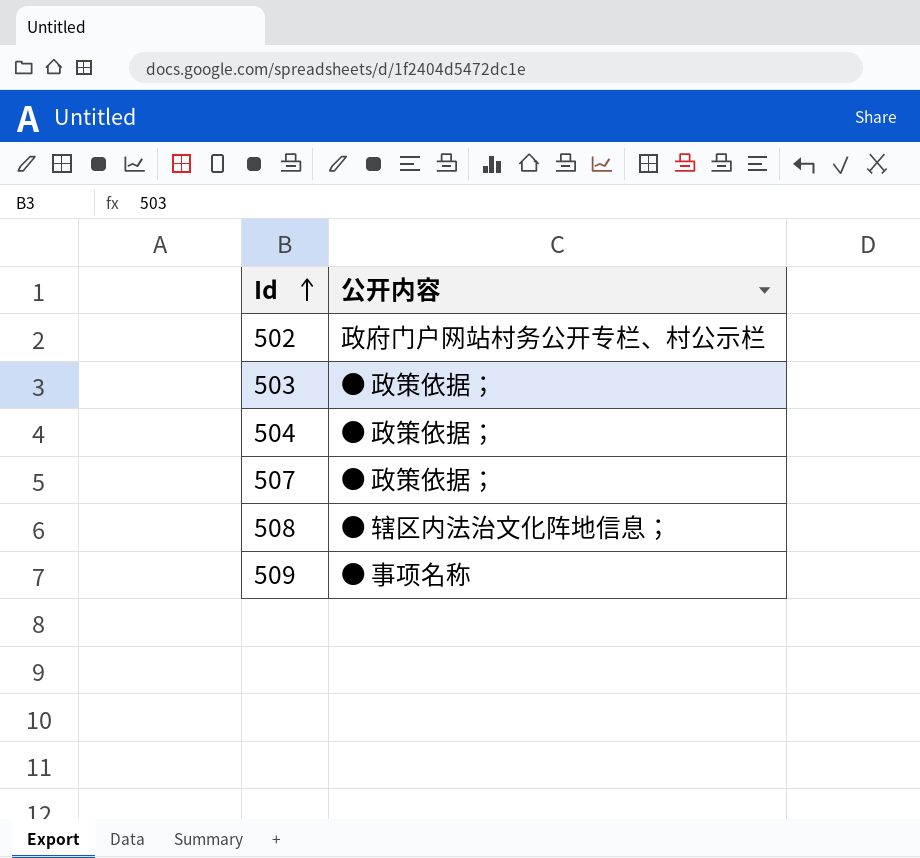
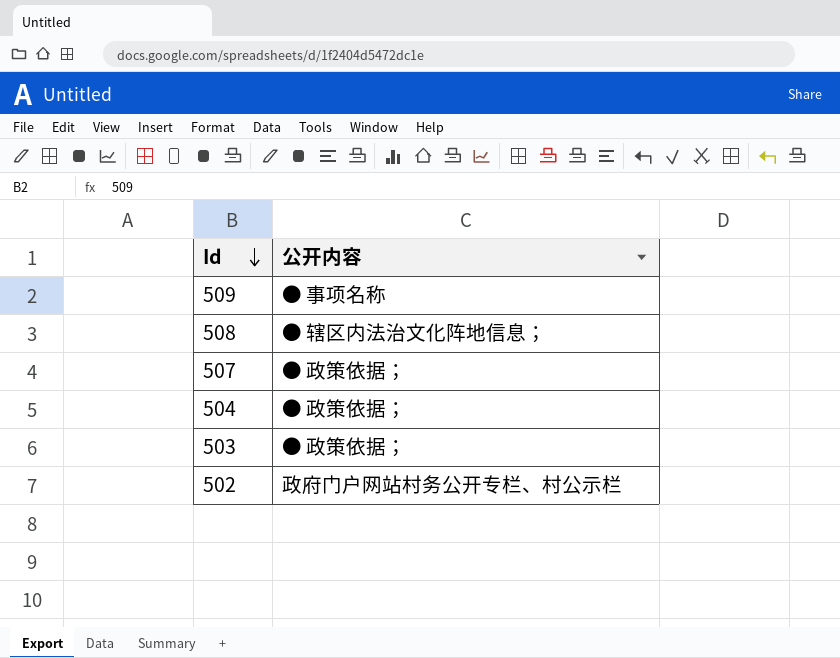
row order: Id ascending -> Id descending

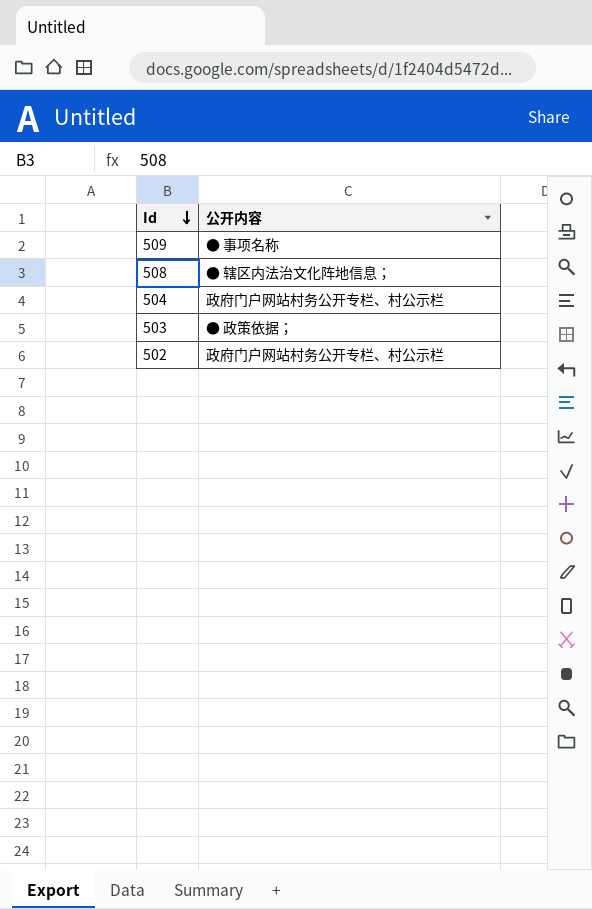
row 507: ● 政策依据； -> none
504 | 公开内容: ● 政策依据； -> 政府门户网站村务公开专栏、村公示栏

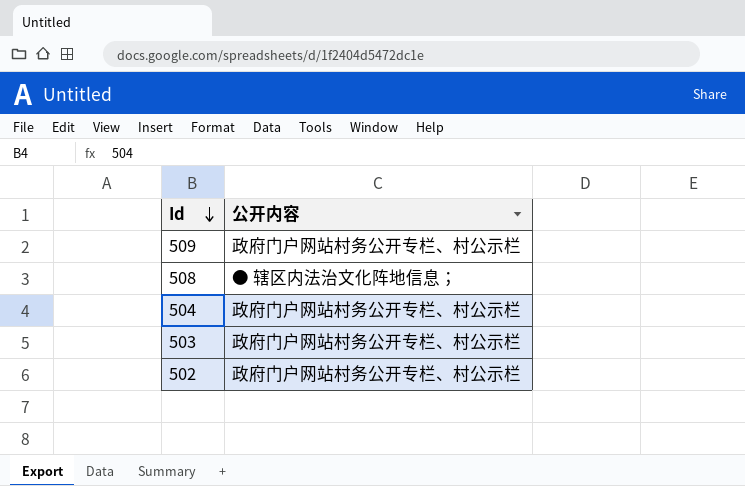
509 | 公开内容: ● 事项名称 -> 政府门户网站村务公开专栏、村公示栏
503 | 公开内容: ● 政策依据； -> 政府门户网站村务公开专栏、村公示栏

